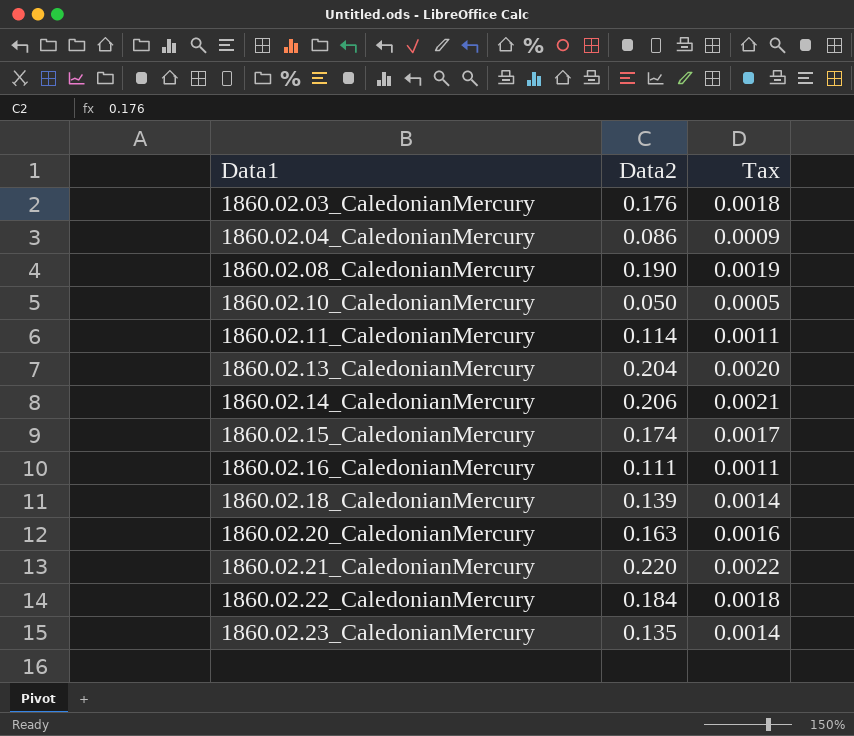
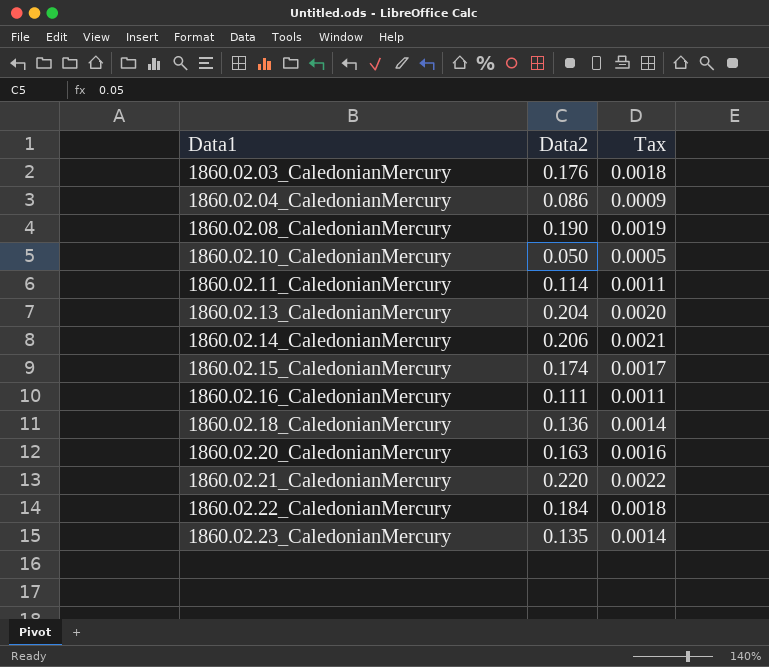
1860.02.18_CaledonianMercury | Data2: 0.139 -> 0.136

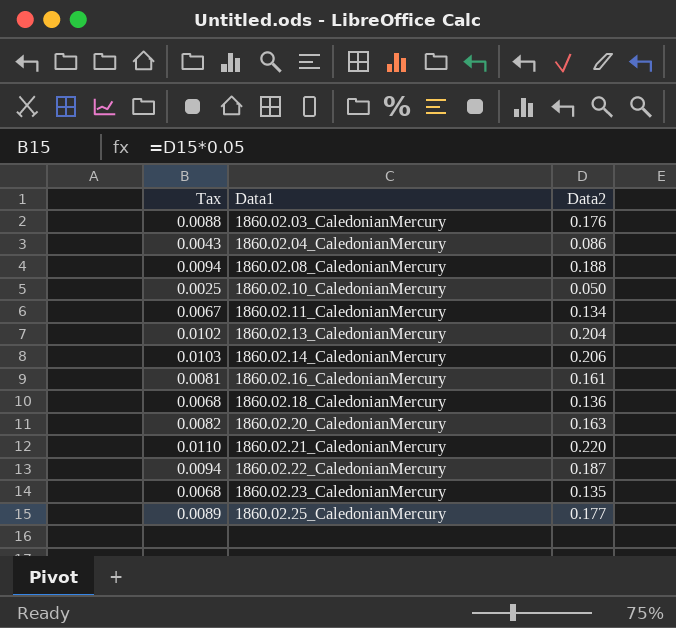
column Tax | formula: [Data2] * 0.01 -> [Data2] * 0.05
column Tax | position: 3 -> 1
row 1860.02.15_CaledonianMercury: 0.174 | 0.0017 -> none
1860.02.08_CaledonianMercury | Data2: 0.190 -> 0.188
1860.02.11_CaledonianMercury | Data2: 0.114 -> 0.134
1860.02.16_CaledonianMercury | Data2: 0.111 -> 0.161
1860.02.22_CaledonianMercury | Data2: 0.184 -> 0.187
row 1860.02.25_CaledonianMercury: none -> 0.0089 | 0.177

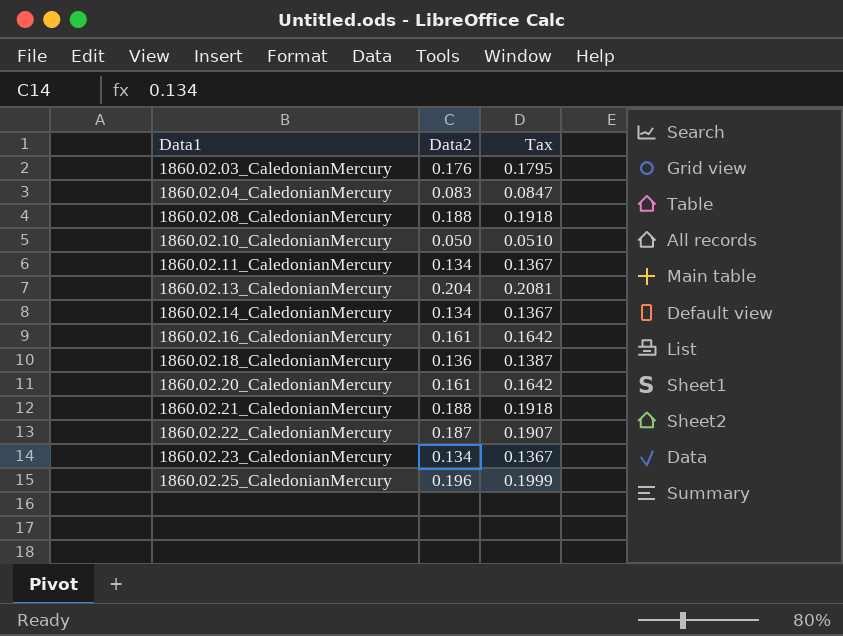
column Tax | formula: [Data2] * 0.05 -> [Data2] * 1.02
column Tax | position: 1 -> 3
1860.02.04_CaledonianMercury | Data2: 0.086 -> 0.083
1860.02.14_CaledonianMercury | Data2: 0.206 -> 0.134
1860.02.20_CaledonianMercury | Data2: 0.163 -> 0.161
1860.02.21_CaledonianMercury | Data2: 0.220 -> 0.188
1860.02.23_CaledonianMercury | Data2: 0.135 -> 0.134
1860.02.25_CaledonianMercury | Data2: 0.177 -> 0.196

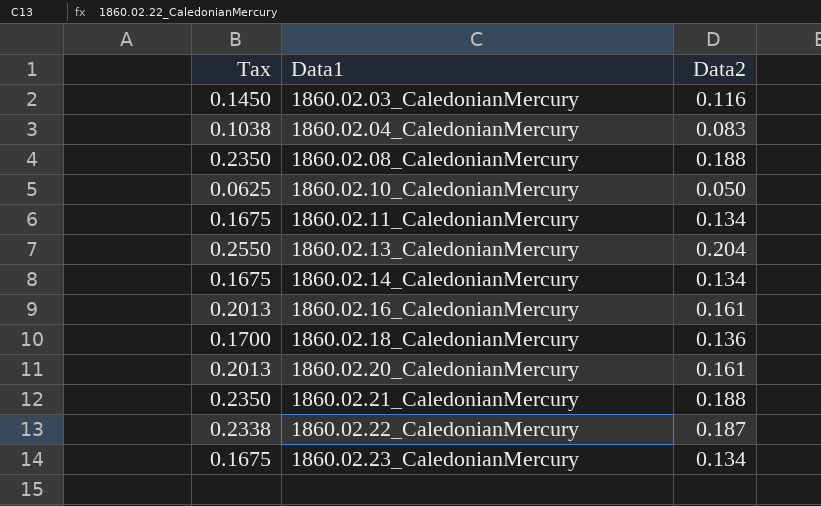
column Tax | formula: [Data2] * 1.02 -> [Data2] * 1.25
column Tax | position: 3 -> 1
row 1860.02.25_CaledonianMercury: 0.196 | 0.1999 -> none
1860.02.03_CaledonianMercury | Data2: 0.176 -> 0.116

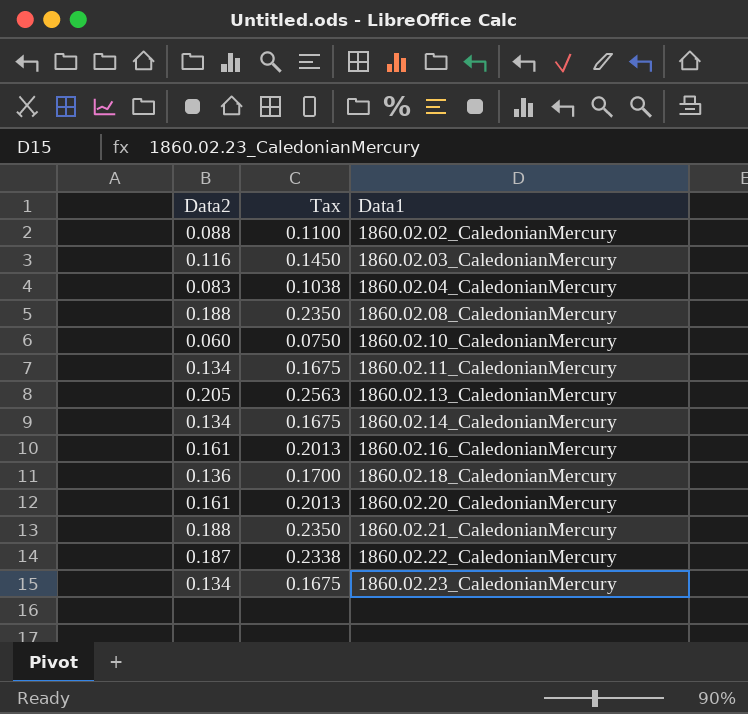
column Data2 | position: 3 -> 1
row 1860.02.02_CaledonianMercury: none -> 0.088 | 0.1100
1860.02.10_CaledonianMercury | Data2: 0.050 -> 0.060
1860.02.10_CaledonianMercury | Tax: 0.0625 -> 0.0750
1860.02.13_CaledonianMercury | Data2: 0.204 -> 0.205
1860.02.13_CaledonianMercury | Tax: 0.2550 -> 0.2563

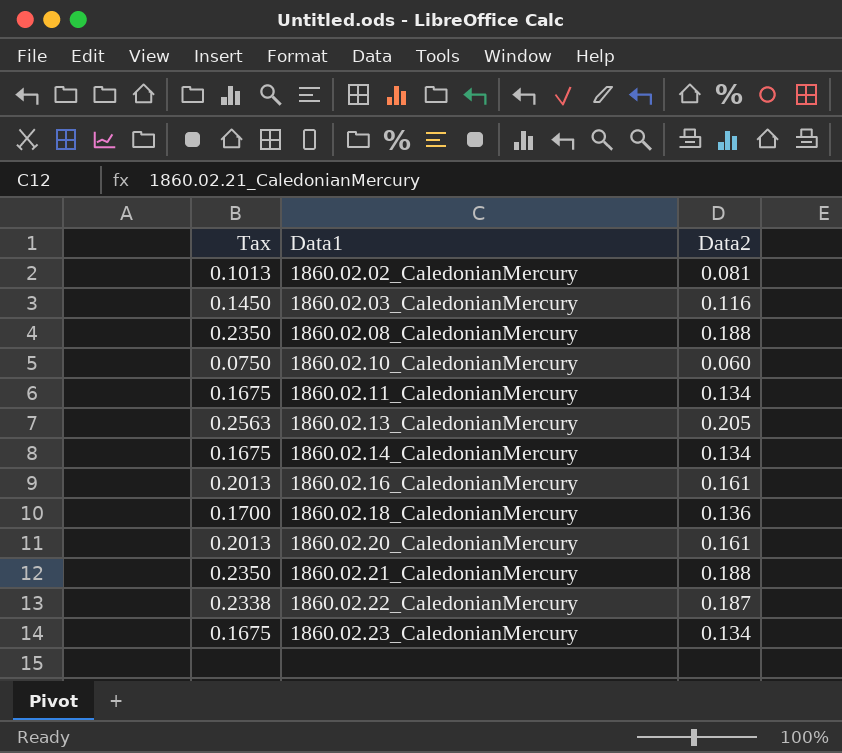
column Data2 | position: 1 -> 3
row 1860.02.04_CaledonianMercury: 0.083 | 0.1038 -> none
1860.02.02_CaledonianMercury | Tax: 0.1100 -> 0.1013
1860.02.02_CaledonianMercury | Data2: 0.088 -> 0.081

